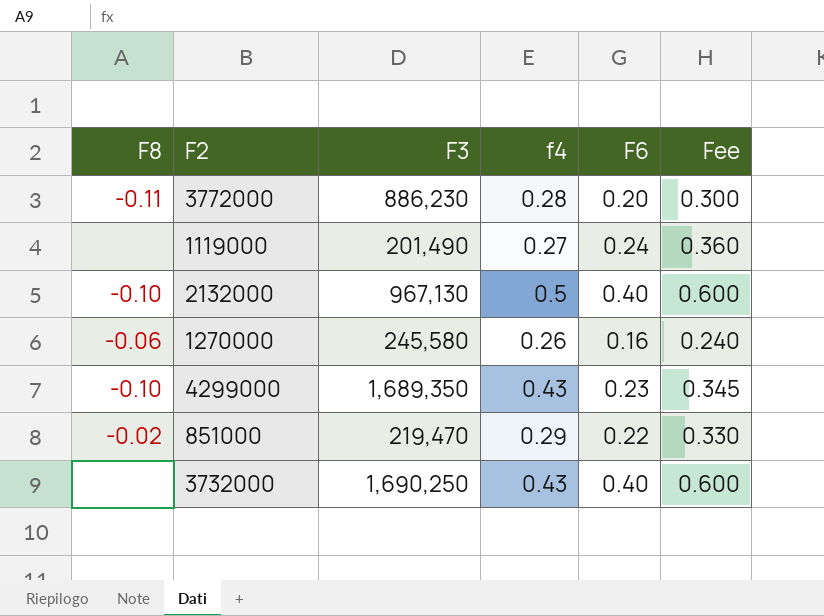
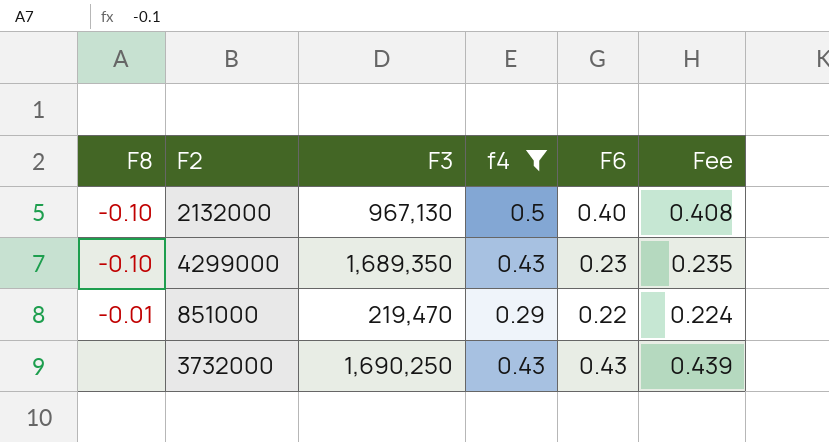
filter: none -> f4 >= 0.29
column Fee | formula: [F6] * 1.5 -> [F6] * 1.02
851000 | F8: -0.02 -> -0.01
3732000 | F6: 0.40 -> 0.43

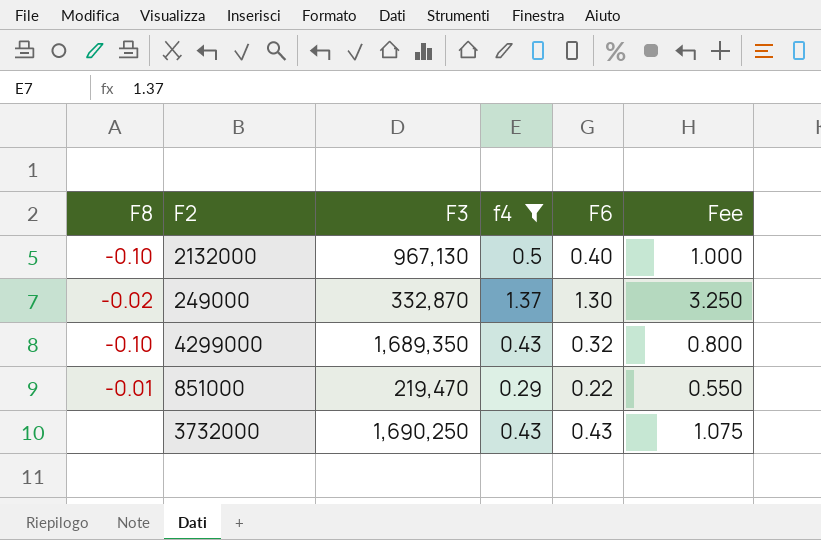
column Fee | formula: [F6] * 1.02 -> [F6] * 2.5
row 249000: none -> -0.02 | 332,870 | 1.37 | 1.30 | 3.250
4299000 | F6: 0.23 -> 0.32

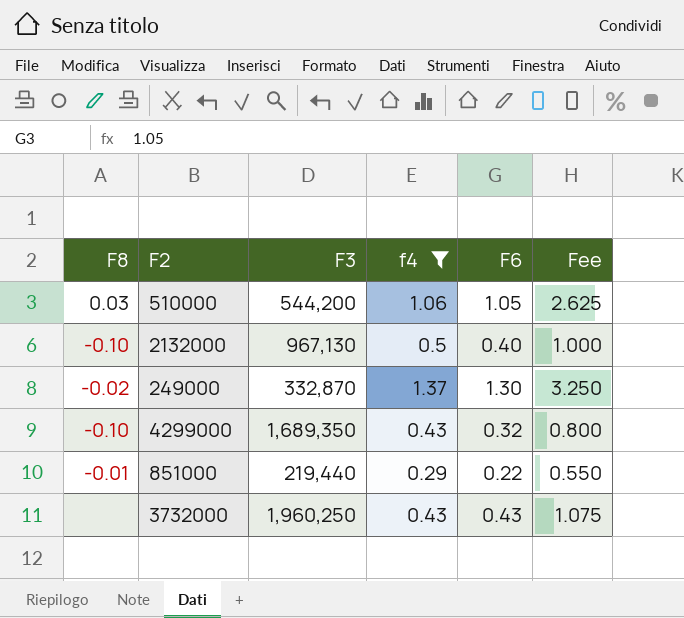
row 510000: none -> 0.03 | 544,200 | 1.06 | 1.05 | 2.625
851000 | F3: 219,470 -> 219,440
3732000 | F3: 1,690,250 -> 1,960,250

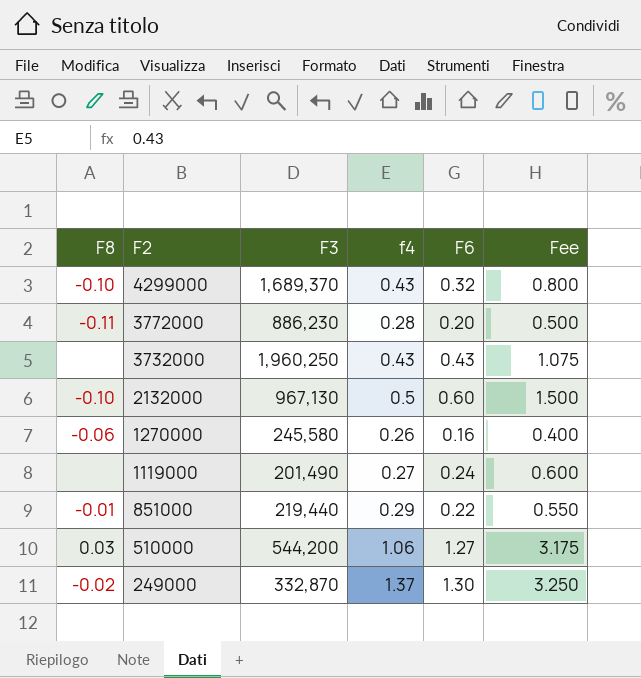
filter: f4 >= 0.29 -> none
row order: none -> F2 descending
4299000 | F3: 1,689,350 -> 1,689,370
2132000 | F6: 0.40 -> 0.60
2132000 | Fee: 1.000 -> 1.500
510000 | F6: 1.05 -> 1.27
510000 | Fee: 2.625 -> 3.175

